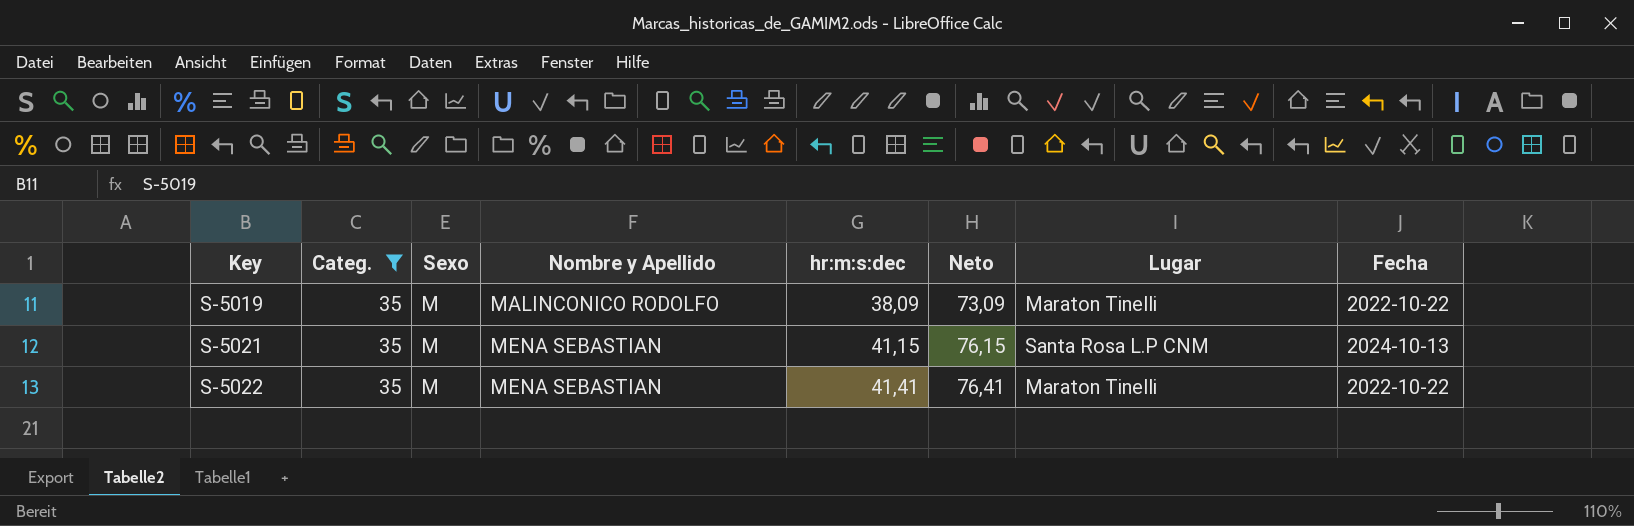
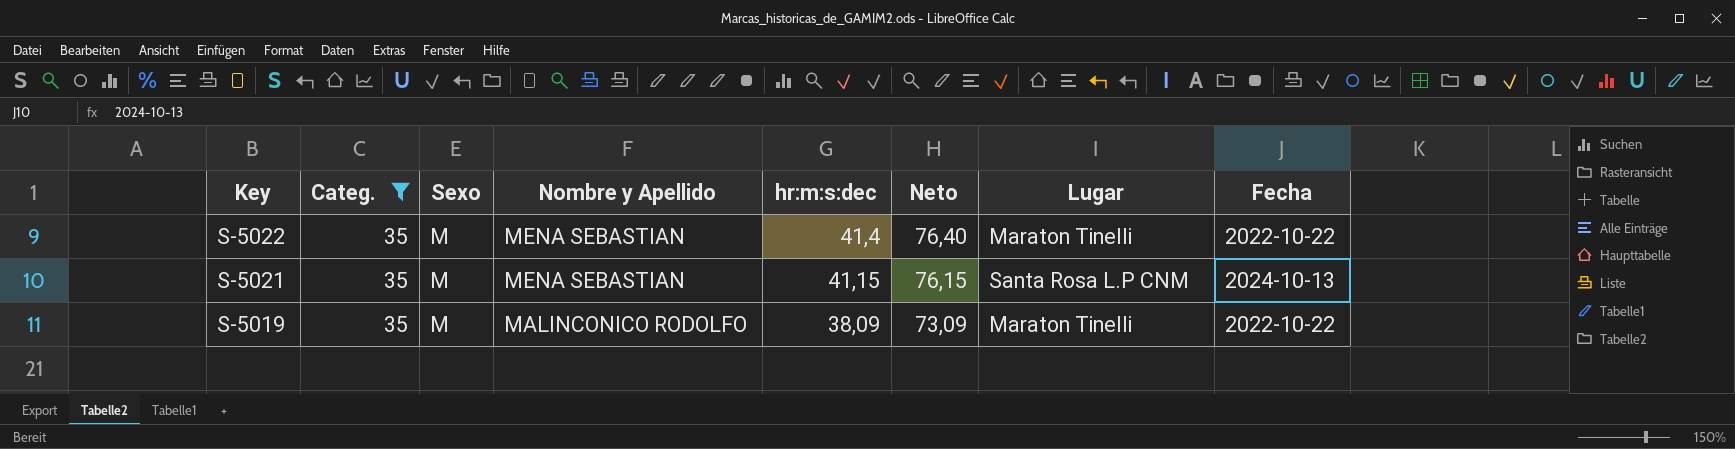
row order: Key ascending -> Key descending
S-5022 | hr:m:s:dec: 41,41 -> 41,4
S-5022 | Neto: 76,41 -> 76,40

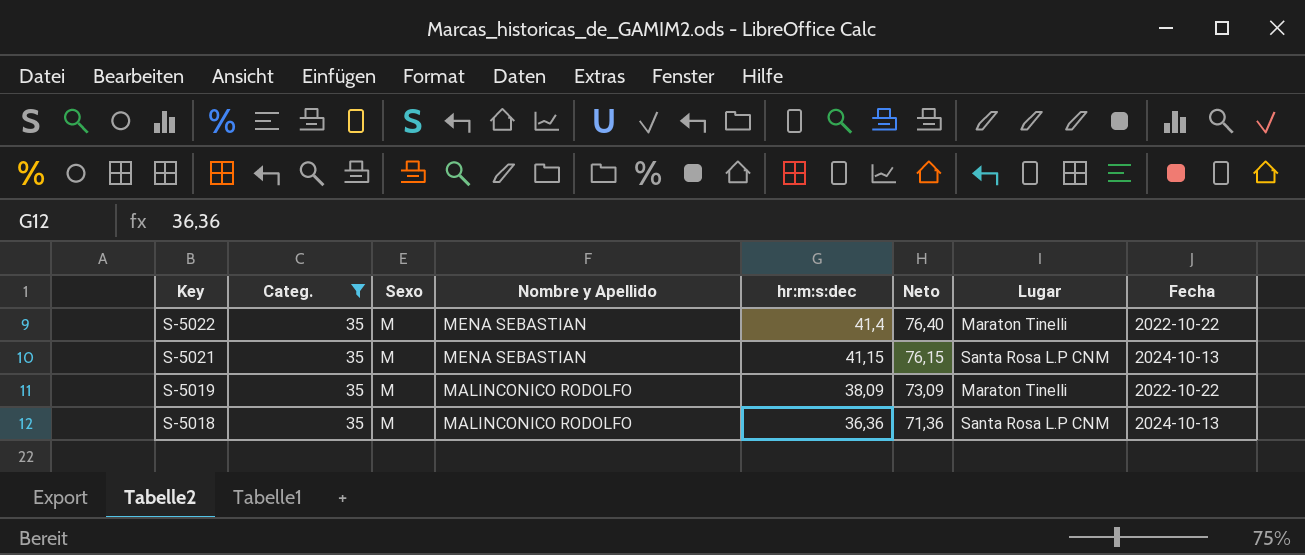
row S-5018: none -> 35 | M | MALINCONICO RODOLFO | 36,36 | 71,36 | Santa Rosa L.P CNM | 2024-10-13

